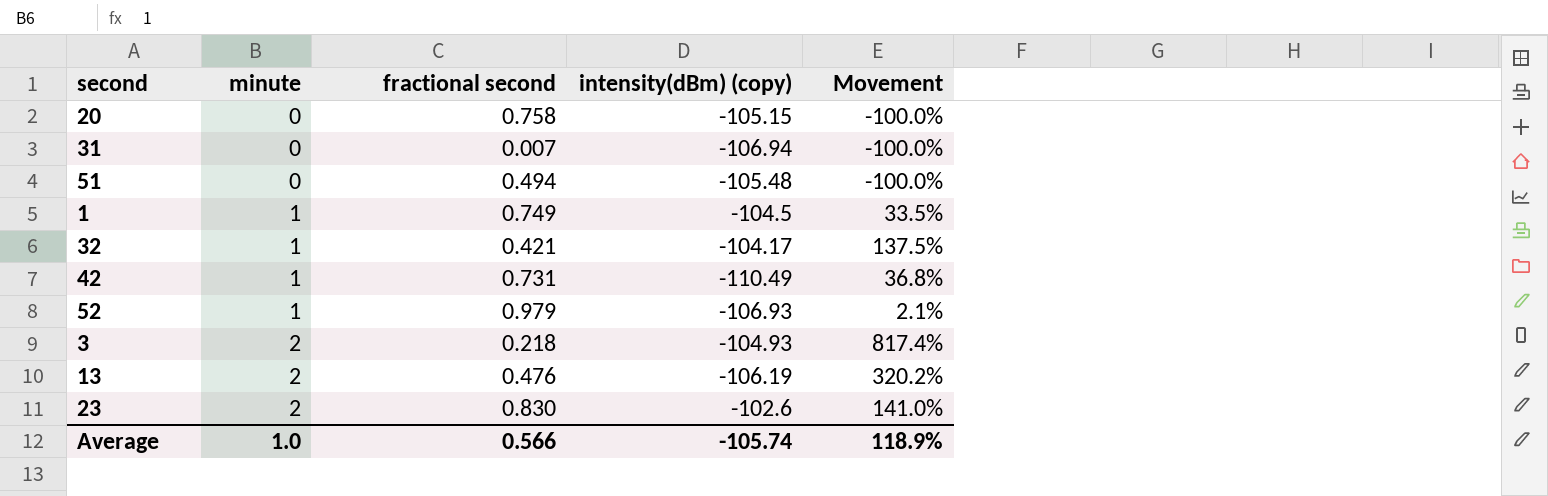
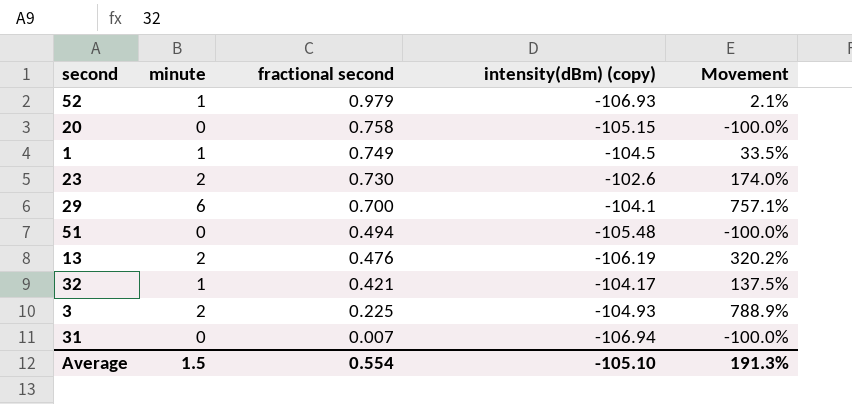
row order: minute ascending -> fractional second descending
row 42: 1 | 0.731 | -110.49 | 36.8% -> none
23 | fractional second: 0.830 -> 0.730
23 | Movement: 141.0% -> 174.0%
row 29: none -> 6 | 0.700 | -104.1 | 757.1%
3 | fractional second: 0.218 -> 0.225
3 | Movement: 817.4% -> 788.9%
Average | minute: 1.0 -> 1.5
Average | fractional second: 0.566 -> 0.554
Average | intensity(dBm) (copy): -105.74 -> -105.10
Average | Movement: 118.9% -> 191.3%

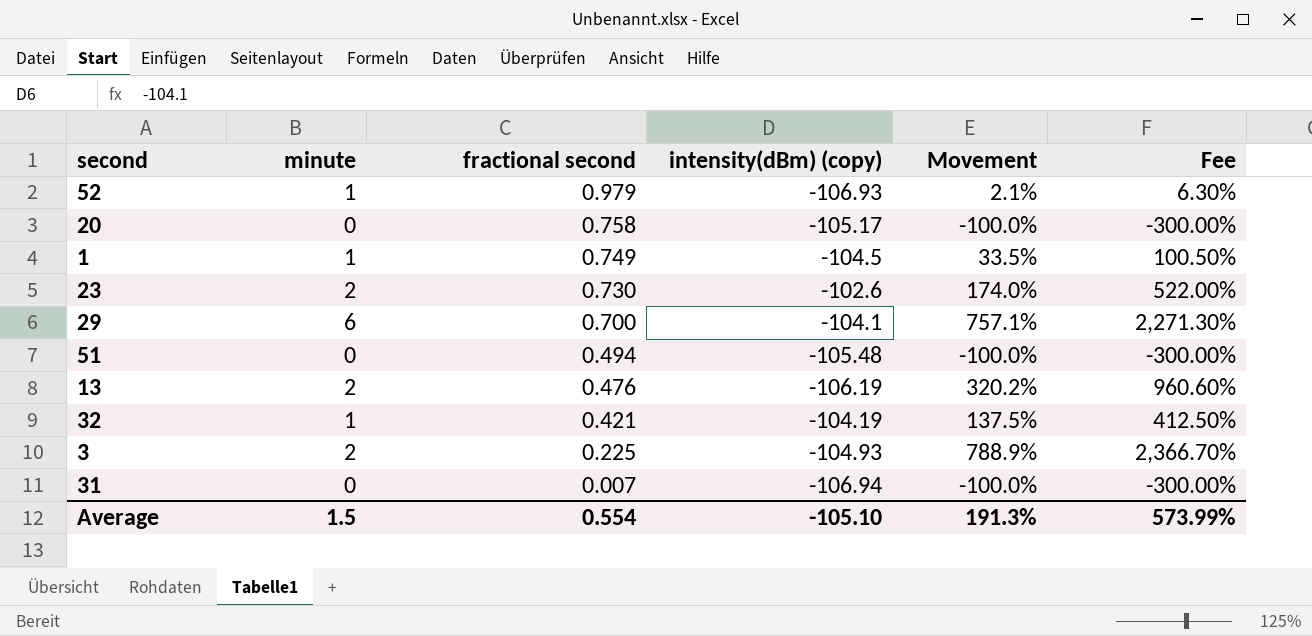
column Fee | formula: none -> [Movement] * 3
20 | intensity(dBm) (copy): -105.15 -> -105.17
32 | intensity(dBm) (copy): -104.17 -> -104.19

